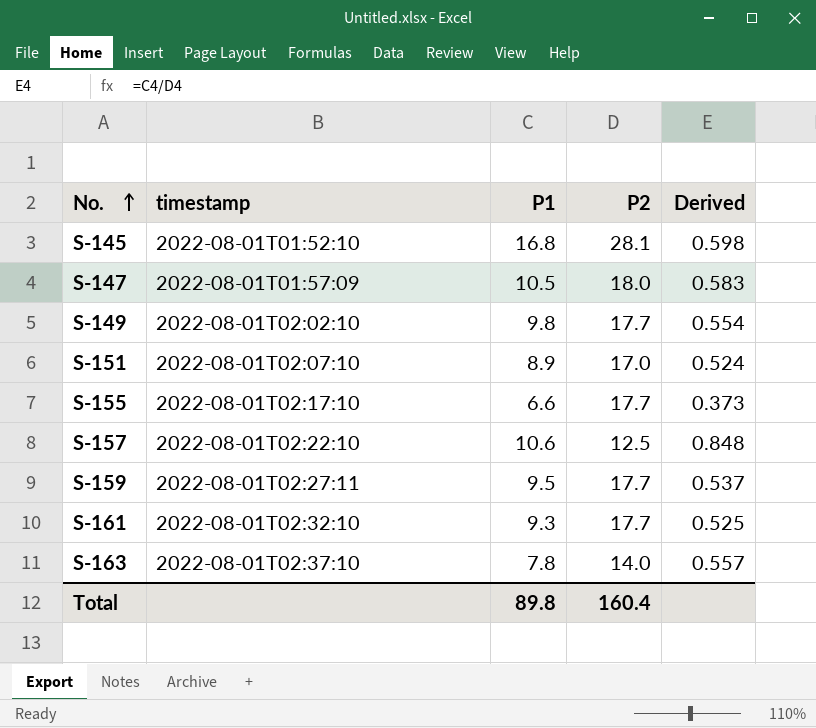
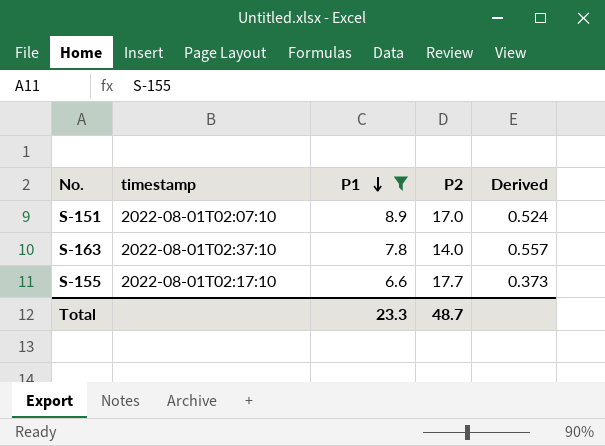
filter: none -> P1 <= 8.9
row order: No. ascending -> P1 descending
Total | P1: 89.8 -> 23.3
Total | P2: 160.4 -> 48.7

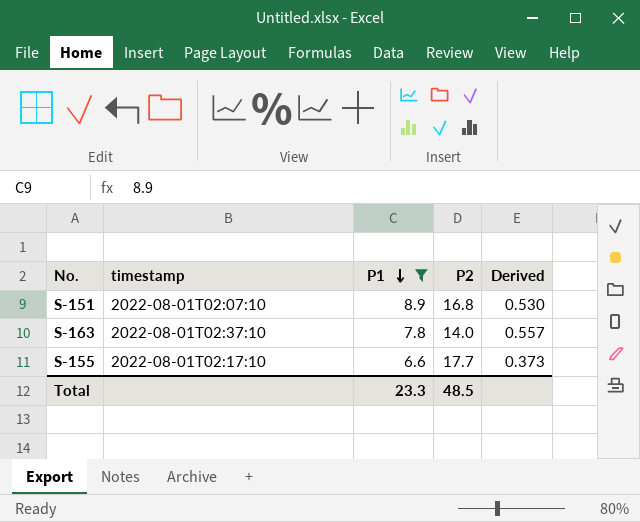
S-151 | P2: 17.0 -> 16.8
S-151 | Derived: 0.524 -> 0.530
Total | P2: 48.7 -> 48.5

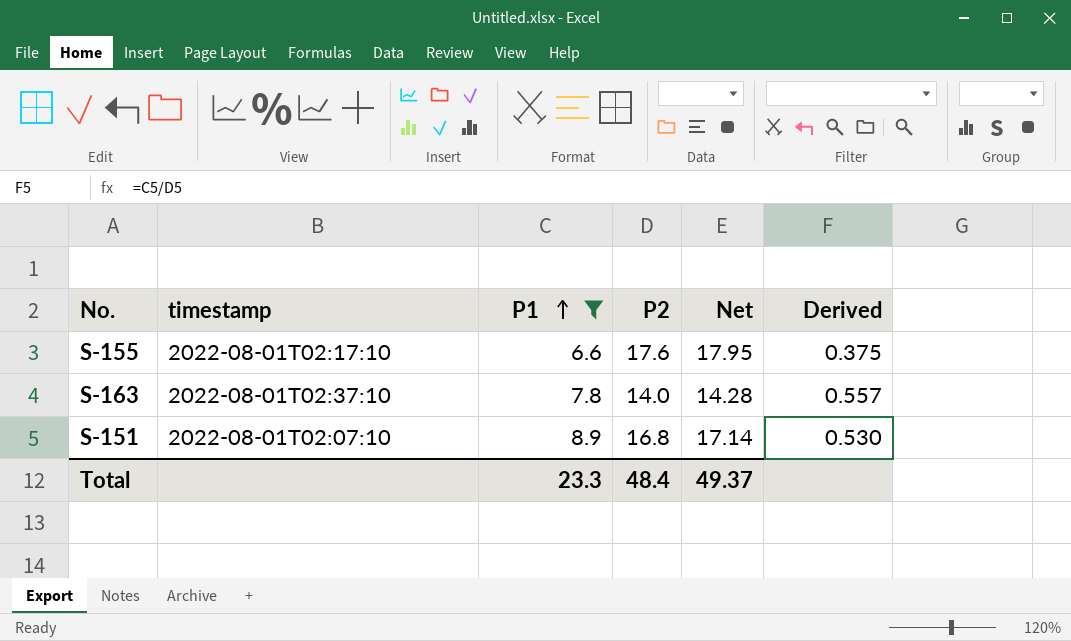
row order: P1 descending -> P1 ascending
column Net | formula: none -> [P2] * 1.02
S-155 | P2: 17.7 -> 17.6
S-155 | Derived: 0.373 -> 0.375
Total | P2: 48.5 -> 48.4

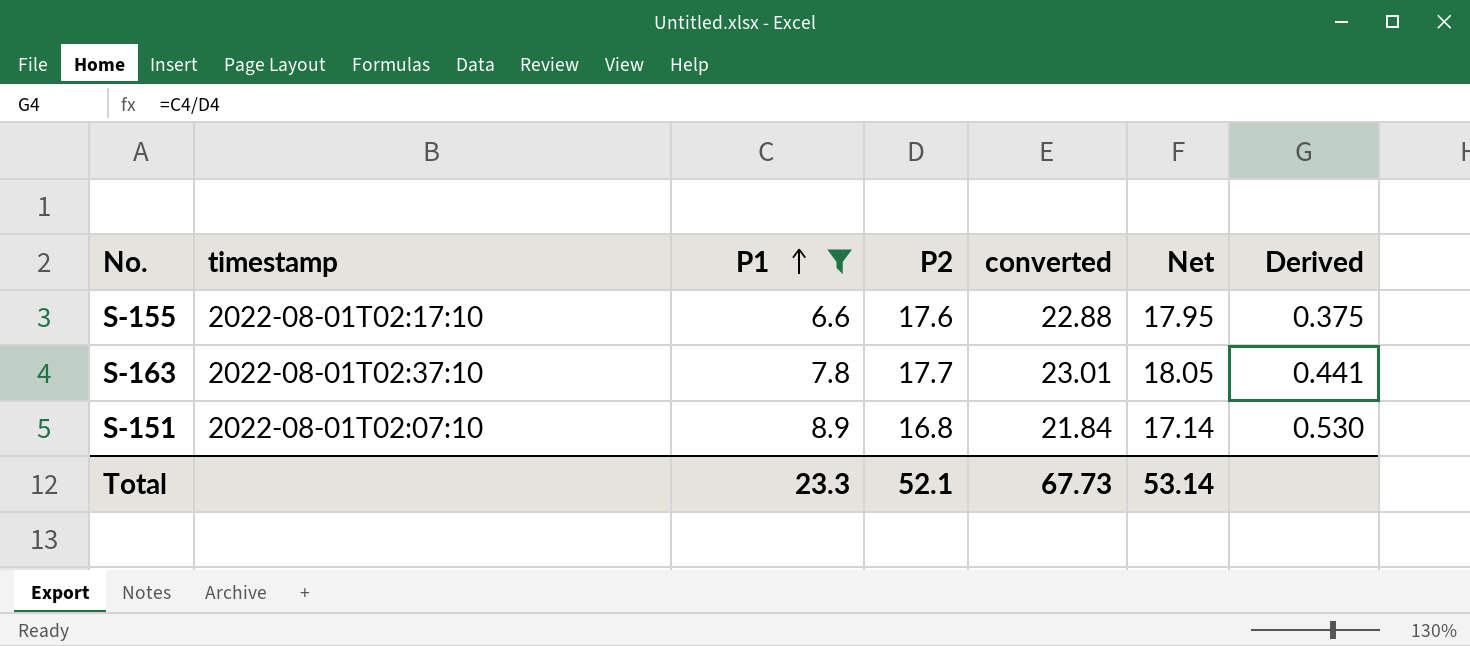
column converted | formula: none -> [P2] * 1.3
S-163 | P2: 14.0 -> 17.7
S-163 | Net: 14.28 -> 18.05
S-163 | Derived: 0.557 -> 0.441
Total | P2: 48.4 -> 52.1
Total | Net: 49.37 -> 53.14

